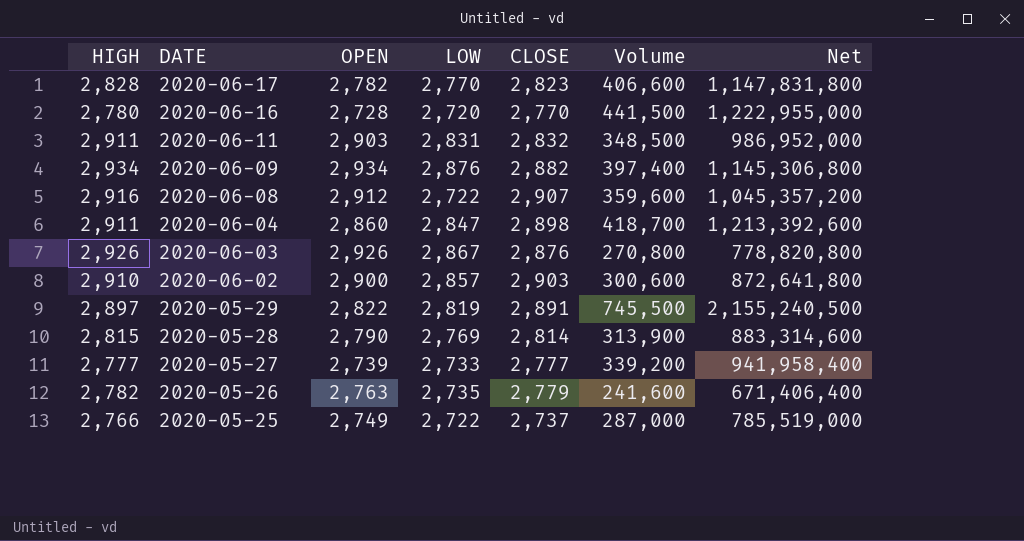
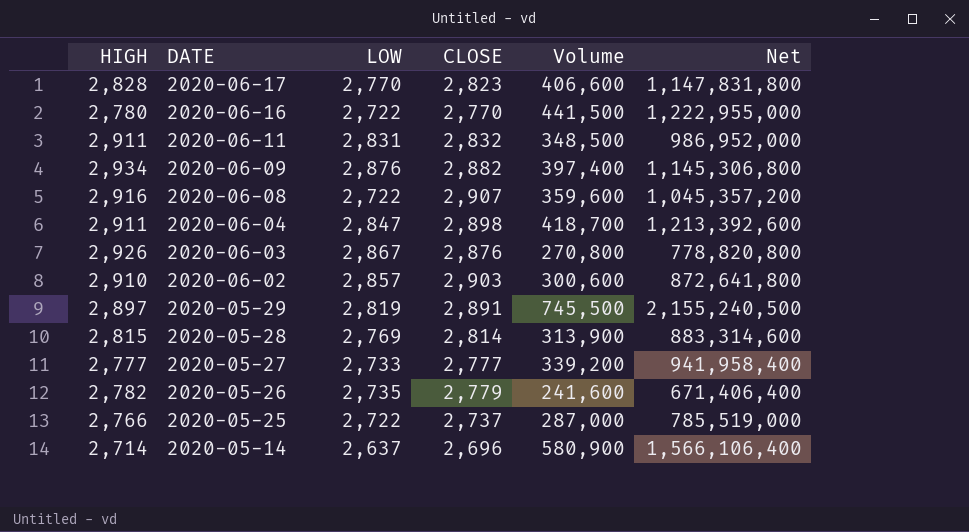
column OPEN | position: 3 -> none
2020-06-16 | LOW: 2,720 -> 2,722
row 2020-05-14: none -> 2,714 | 2,637 | 2,696 | 580,900 | 1,566,106,400

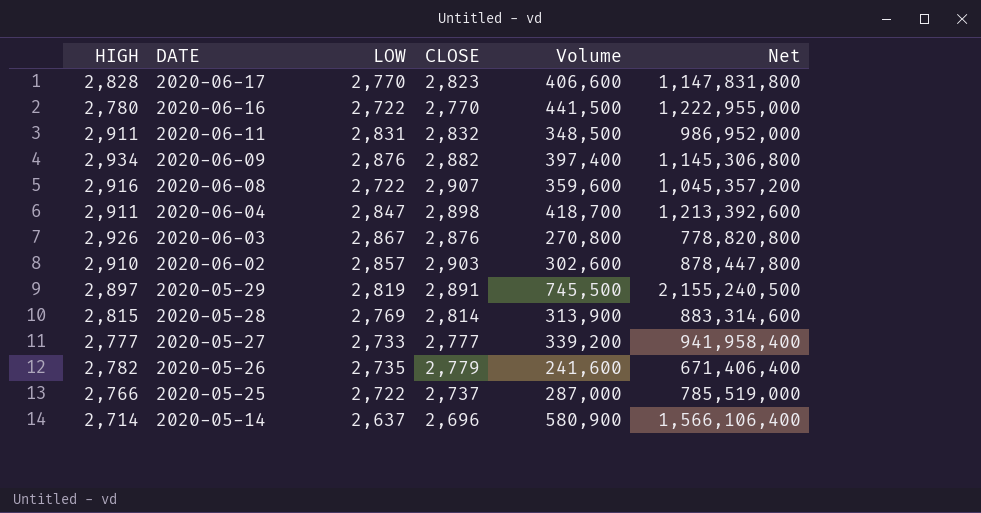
2020-06-02 | Volume: 300,600 -> 302,600
2020-06-02 | Net: 872,641,800 -> 878,447,800

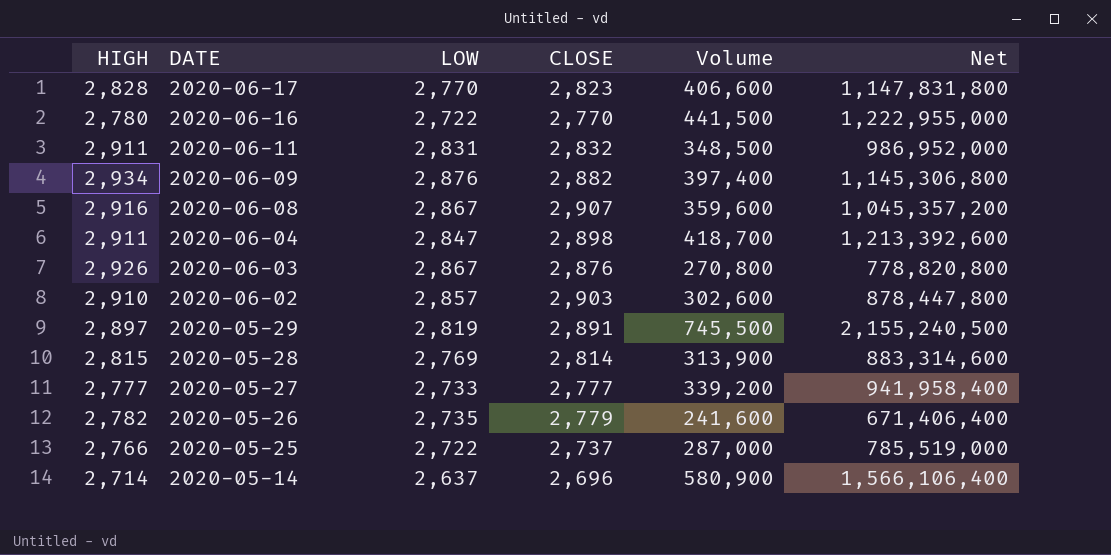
2020-06-08 | LOW: 2,722 -> 2,867

